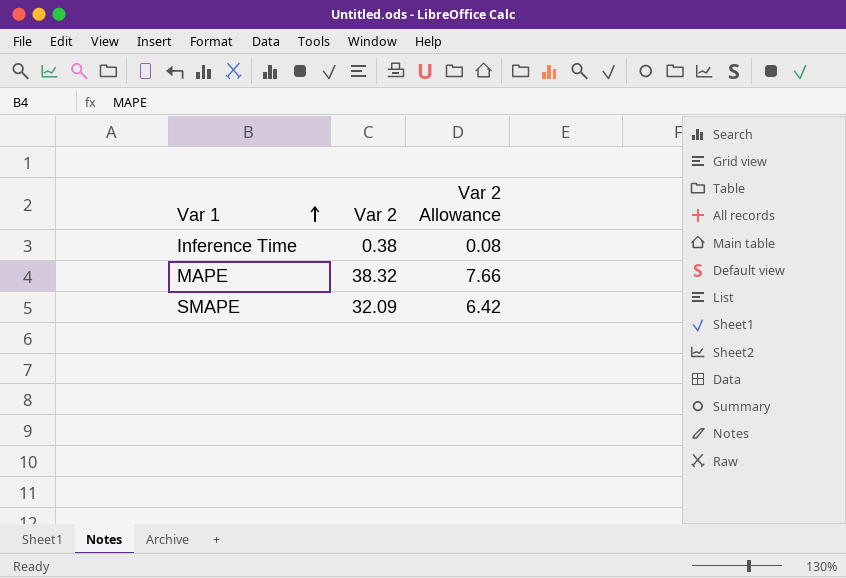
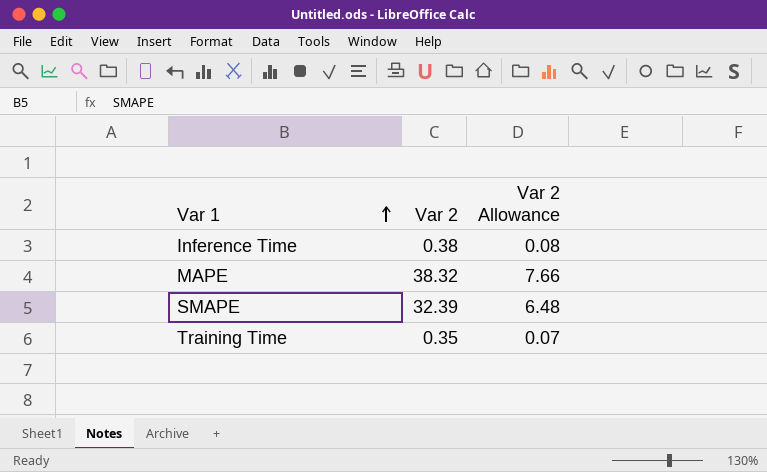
SMAPE | Var 2: 32.09 -> 32.39
SMAPE | Var 2 Allowance: 6.42 -> 6.48
row Training Time: none -> 0.35 | 0.07

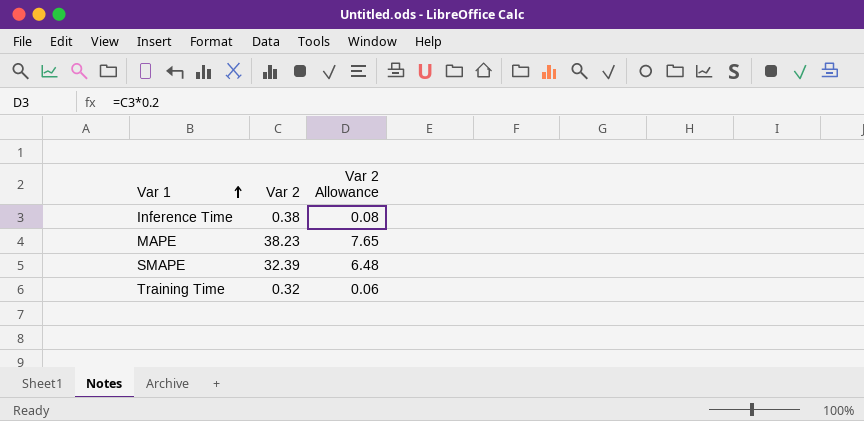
MAPE | Var 2: 38.32 -> 38.23
MAPE | Var 2 Allowance: 7.66 -> 7.65
Training Time | Var 2: 0.35 -> 0.32
Training Time | Var 2 Allowance: 0.07 -> 0.06

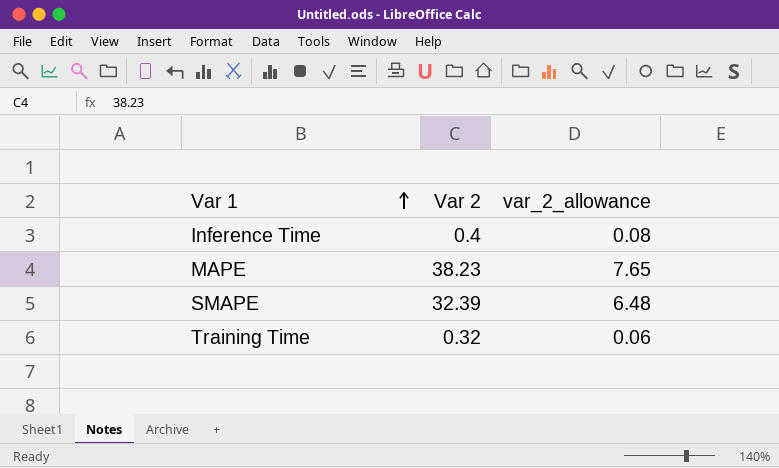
column name: Var 2 Allowance -> var_2_allowance
Inference Time | Var 2: 0.38 -> 0.4

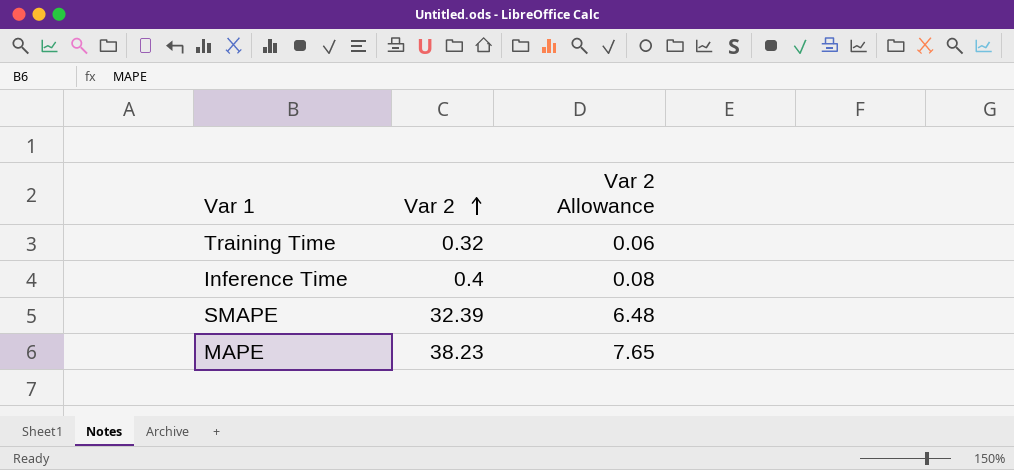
row order: Var 1 ascending -> Var 2 ascending
column name: var_2_allowance -> Var 2 Allowance

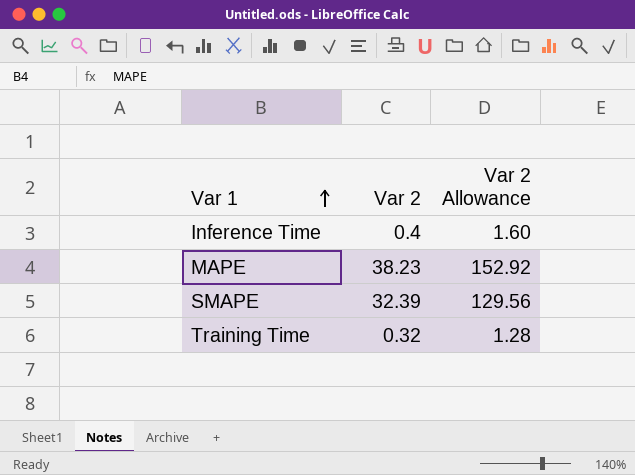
row order: Var 2 ascending -> Var 1 ascending
column Var 2 Allowance | formula: [Var 2] * 0.2 -> [Var 2] * 4

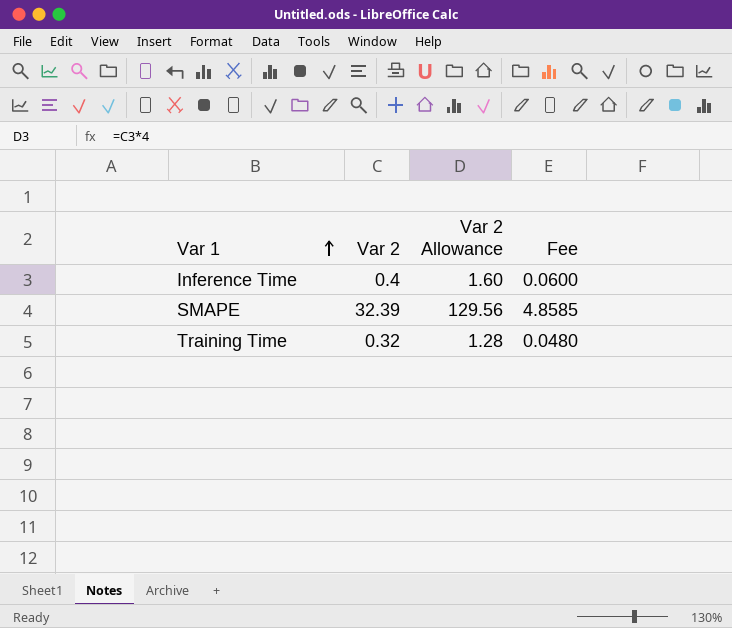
column Fee | formula: none -> [Var 2] * 0.15
row MAPE: 38.23 | 152.92 -> none

